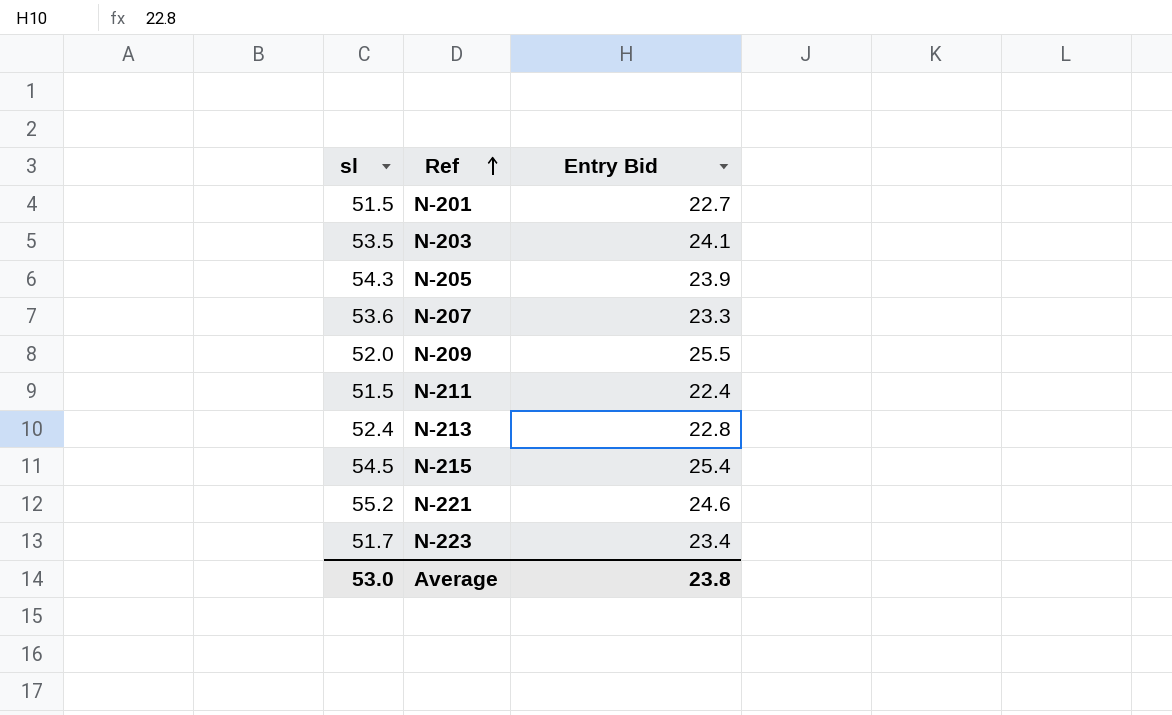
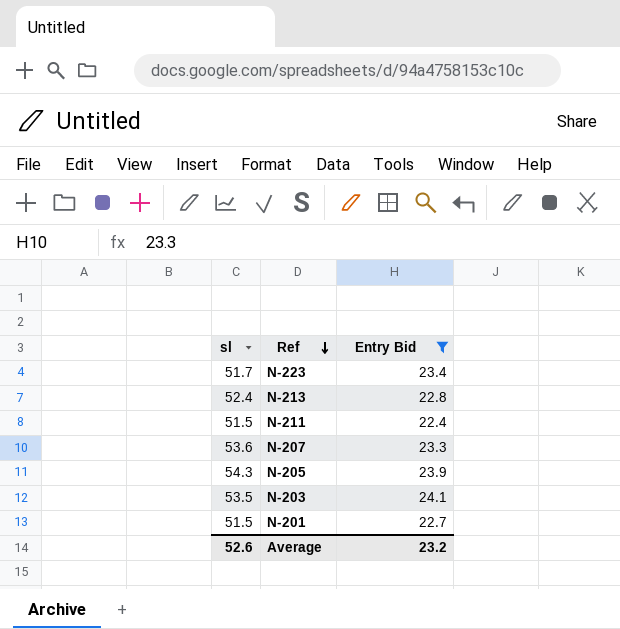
filter: none -> Entry Bid <= 24.1
row order: Ref ascending -> Ref descending
Average | sl: 53.0 -> 52.6
Average | Entry Bid: 23.8 -> 23.2

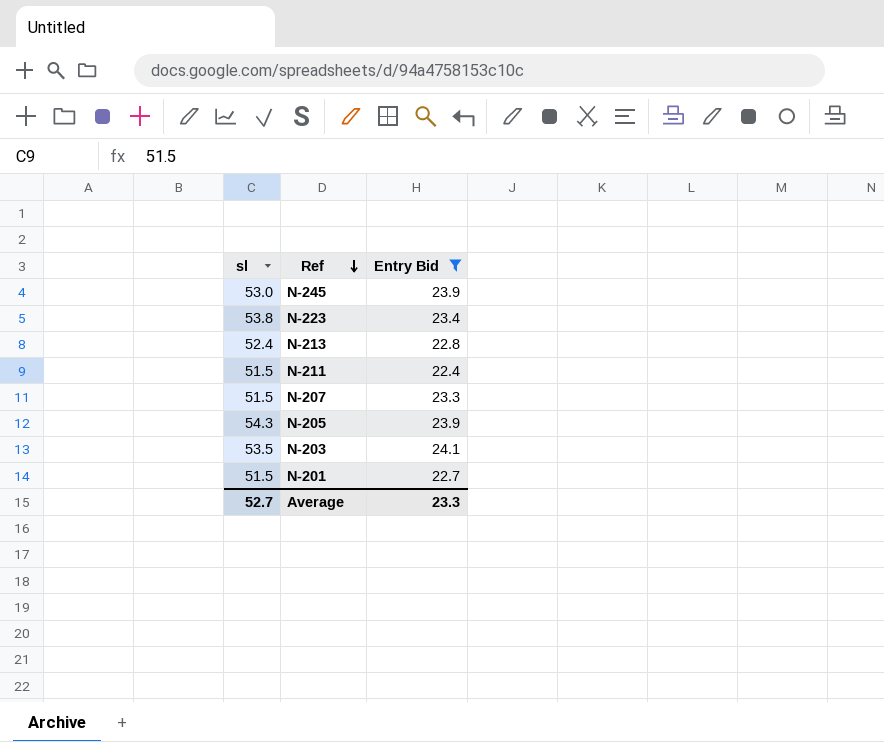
row N-245: none -> 53.0 | 23.9
N-223 | sl: 51.7 -> 53.8
N-207 | sl: 53.6 -> 51.5
Average | sl: 52.6 -> 52.7
Average | Entry Bid: 23.2 -> 23.3

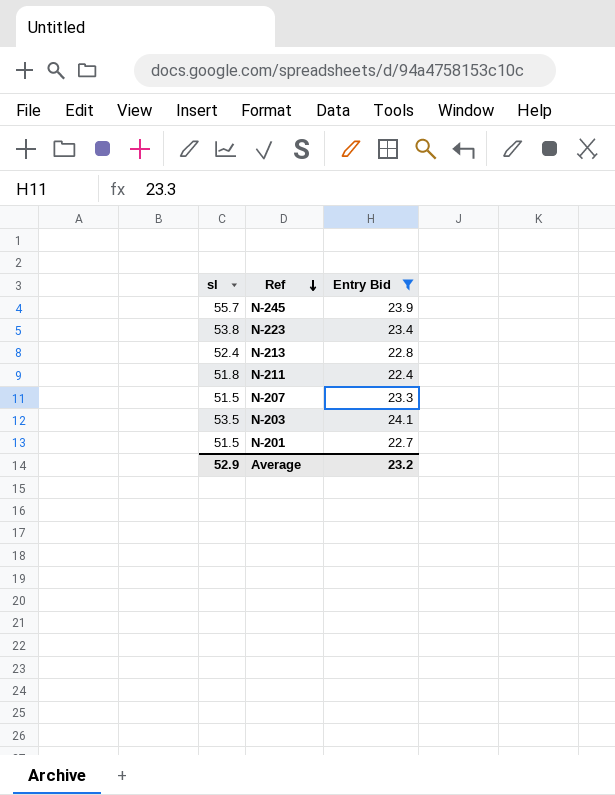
row N-205: 54.3 | 23.9 -> none
N-245 | sl: 53.0 -> 55.7
N-211 | sl: 51.5 -> 51.8
Average | sl: 52.7 -> 52.9
Average | Entry Bid: 23.3 -> 23.2

